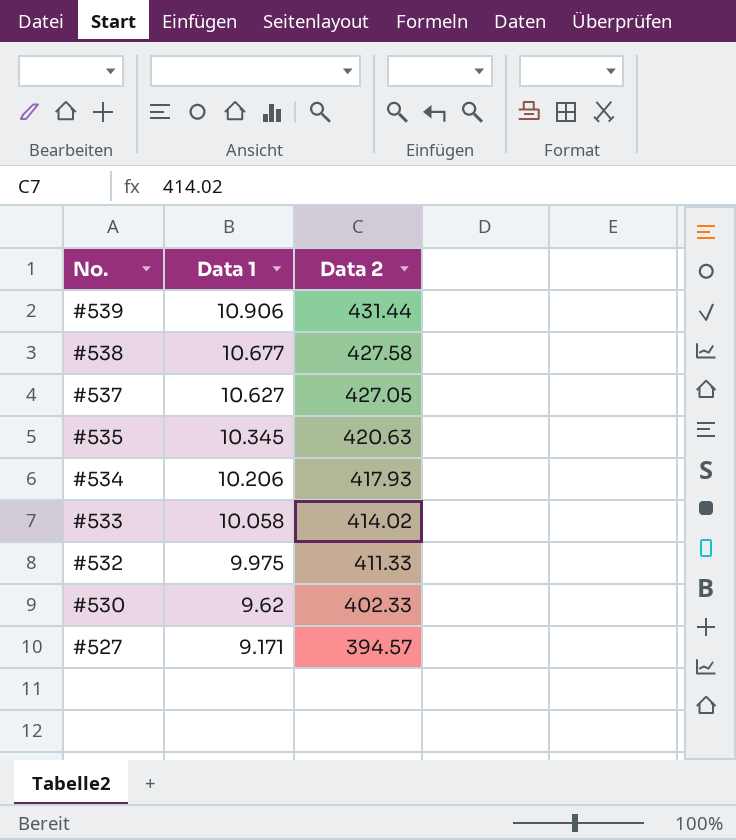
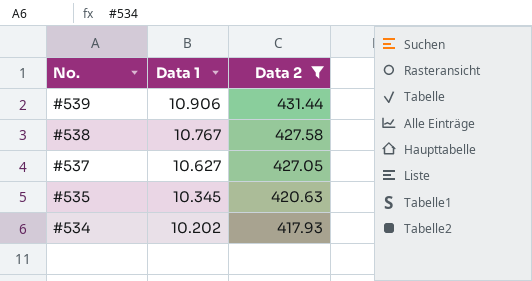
filter: none -> Data 2 >= 417.93
#538 | Data 1: 10.677 -> 10.767
#534 | Data 1: 10.206 -> 10.202

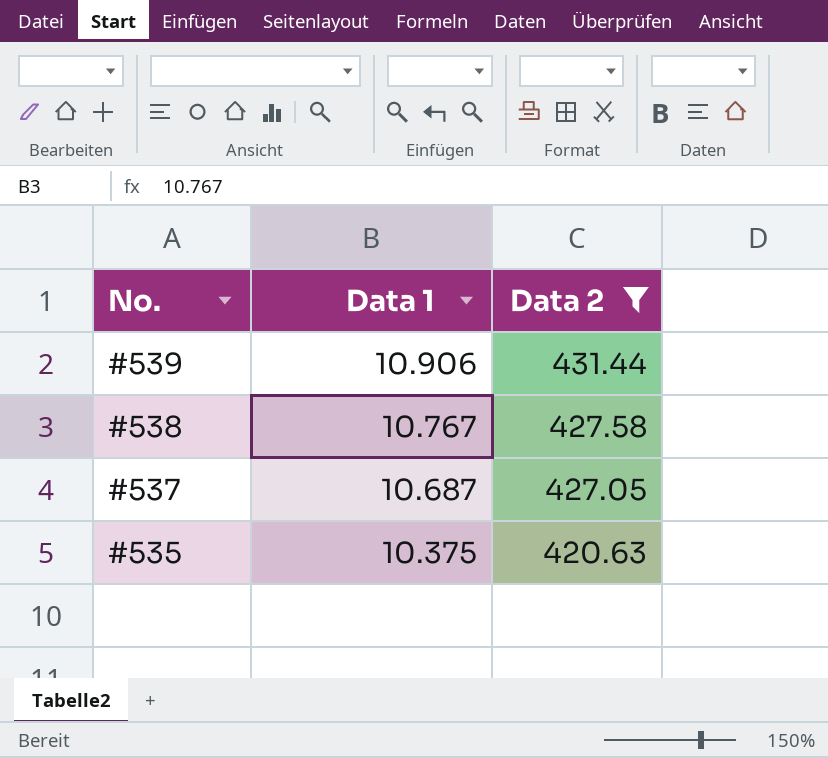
row #534: 10.202 | 417.93 -> none
#537 | Data 1: 10.627 -> 10.687
#535 | Data 1: 10.345 -> 10.375

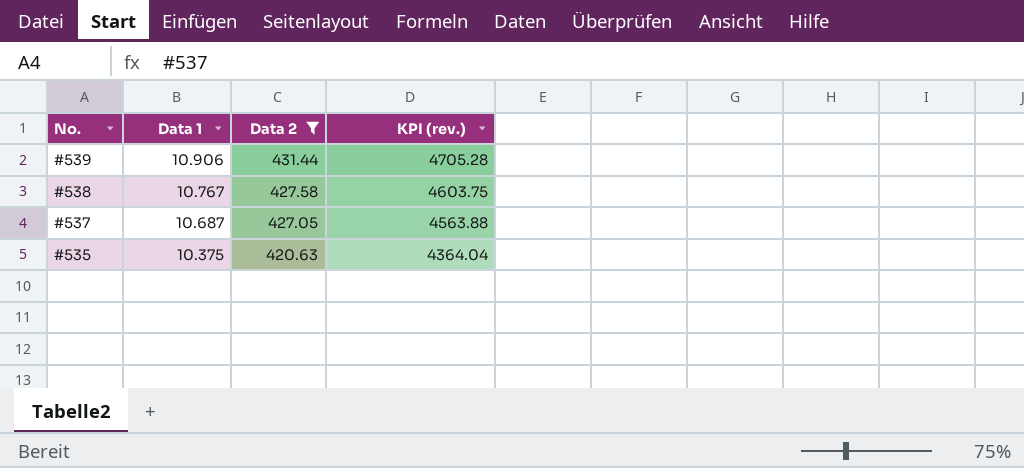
column KPI (rev.) | formula: none -> [Data 1] * [Data 2]

